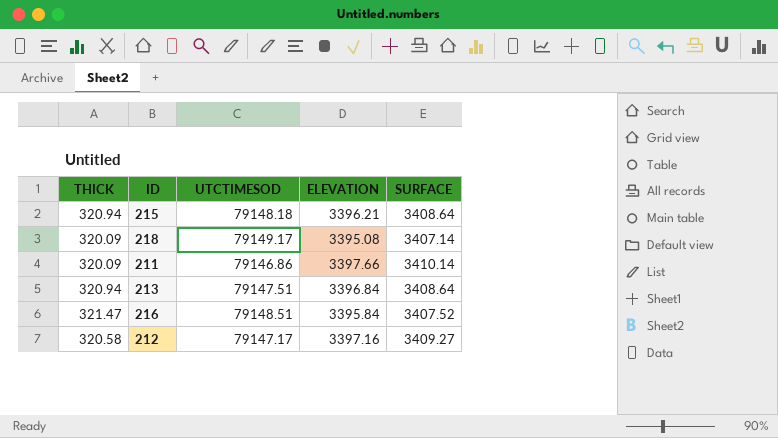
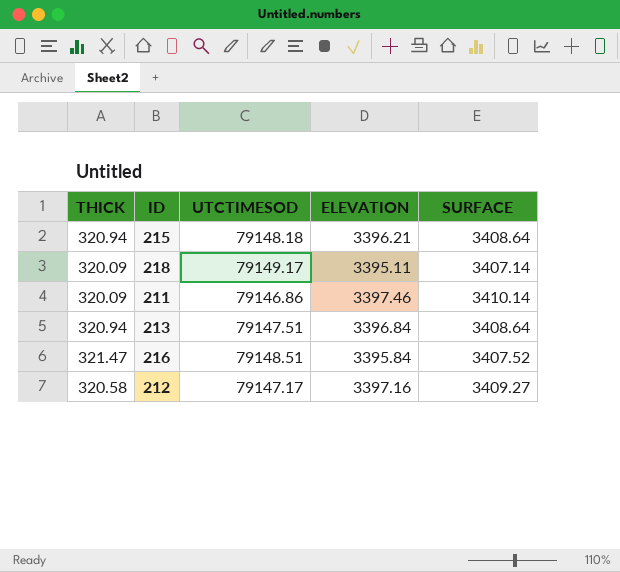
218 | ELEVATION: 3395.08 -> 3395.11
211 | ELEVATION: 3397.66 -> 3397.46

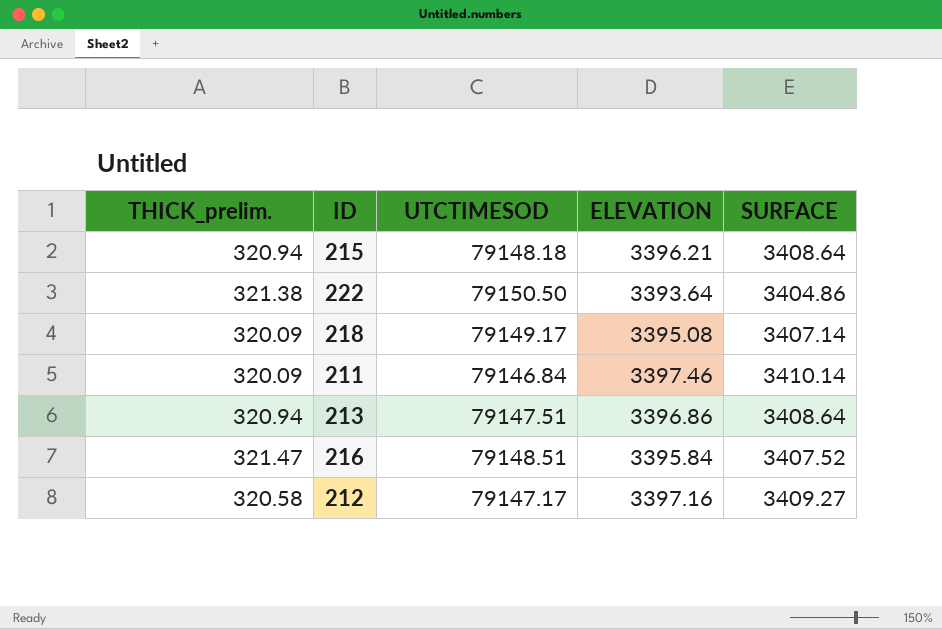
column name: THICK -> THICK_prelim.
row 222: none -> 321.38 | 79150.50 | 3393.64 | 3404.86
218 | ELEVATION: 3395.11 -> 3395.08
211 | UTCTIMESOD: 79146.86 -> 79146.84
213 | ELEVATION: 3396.84 -> 3396.86

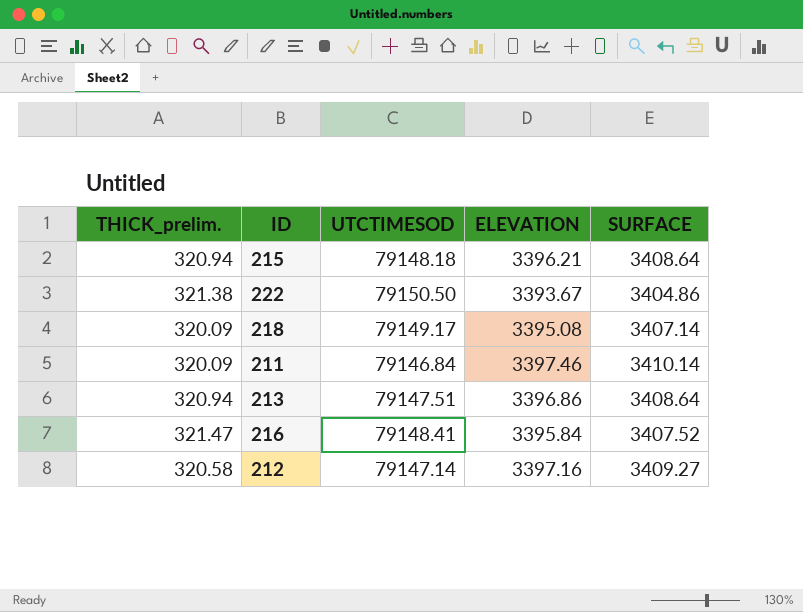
222 | ELEVATION: 3393.64 -> 3393.67
216 | UTCTIMESOD: 79148.51 -> 79148.41
212 | UTCTIMESOD: 79147.17 -> 79147.14

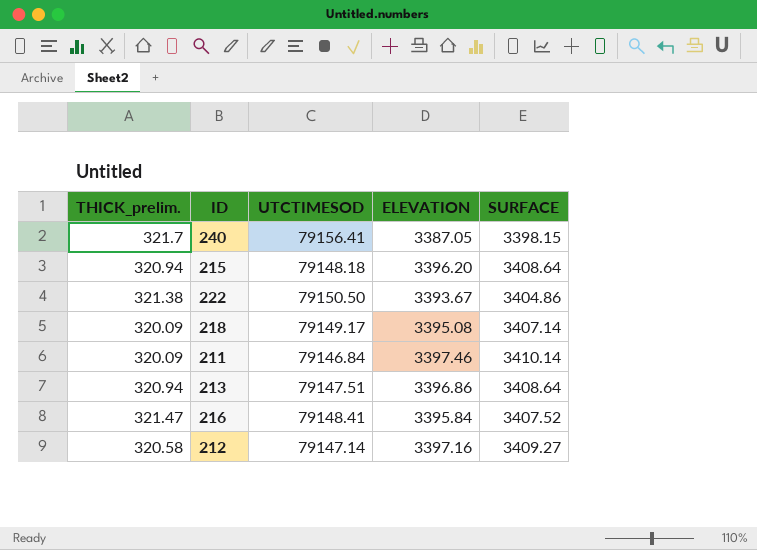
row 240: none -> 321.7 | 79156.41 | 3387.05 | 3398.15
215 | ELEVATION: 3396.21 -> 3396.20

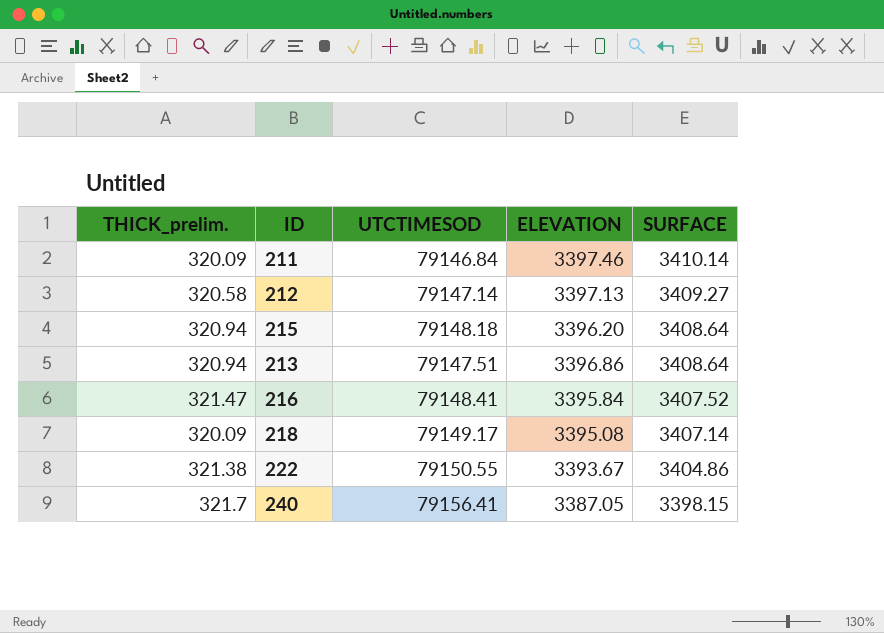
row order: none -> SURFACE descending
212 | ELEVATION: 3397.16 -> 3397.13
222 | UTCTIMESOD: 79150.50 -> 79150.55

